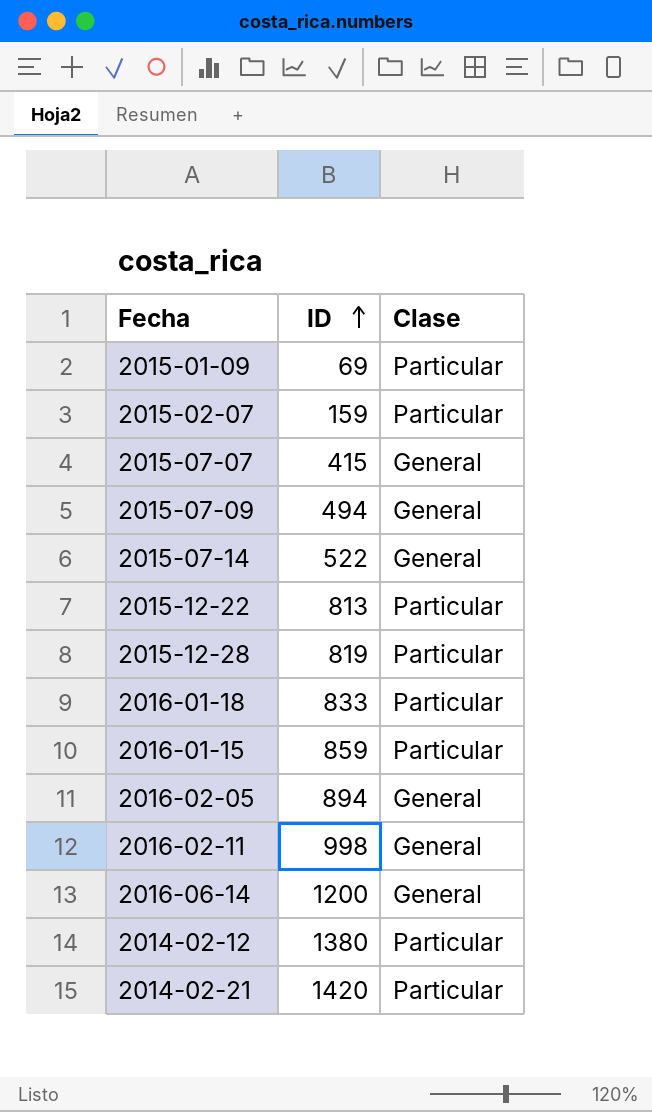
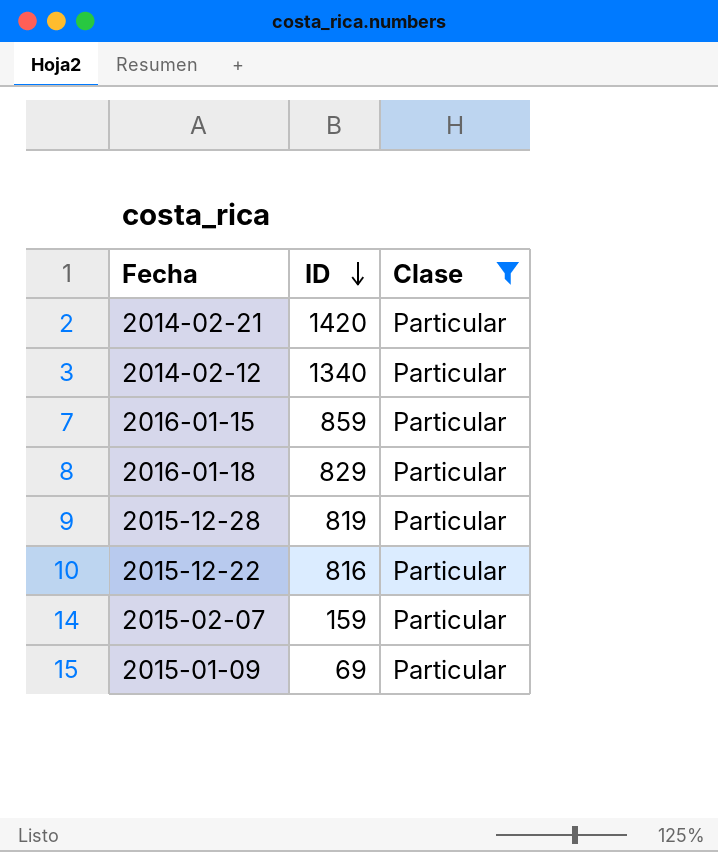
filter: none -> Clase = Particular
row order: ID ascending -> ID descending
2014-02-12 | ID: 1380 -> 1340
2016-01-18 | ID: 833 -> 829
2015-12-22 | ID: 813 -> 816

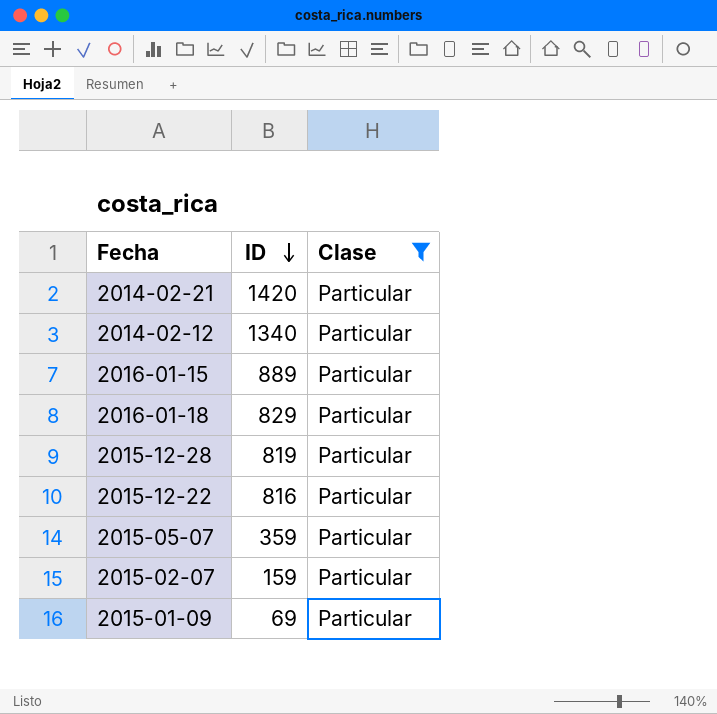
2016-01-15 | ID: 859 -> 889
row 2015-05-07: none -> 359 | Particular

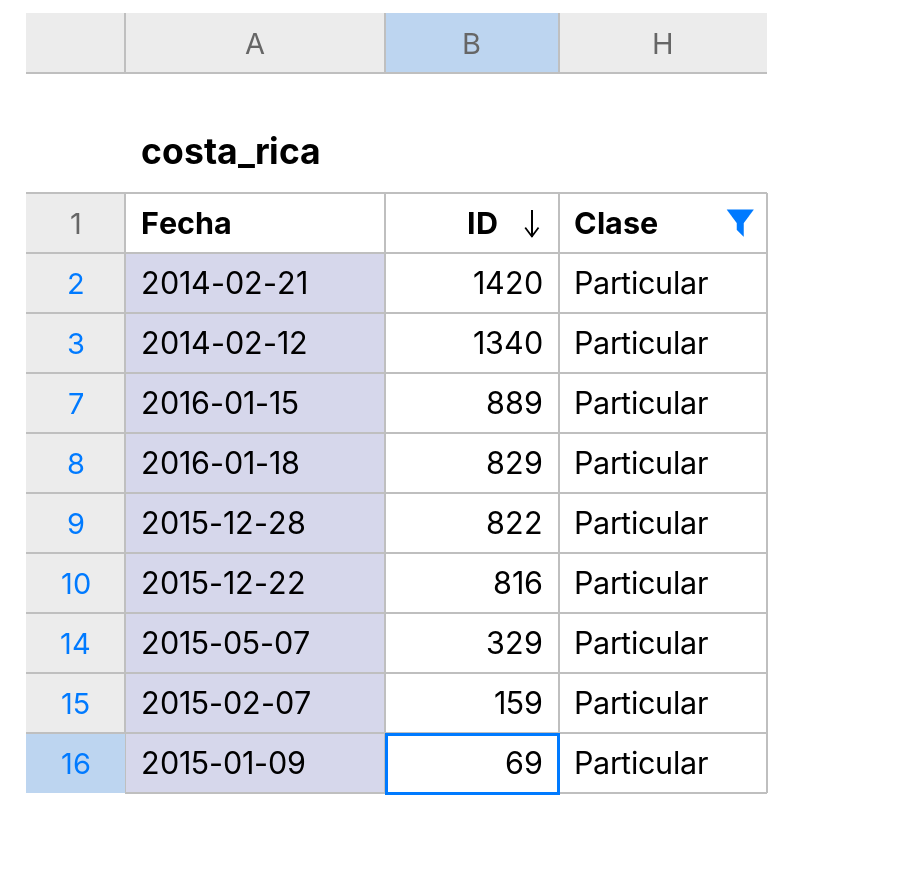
2015-12-28 | ID: 819 -> 822
2015-05-07 | ID: 359 -> 329

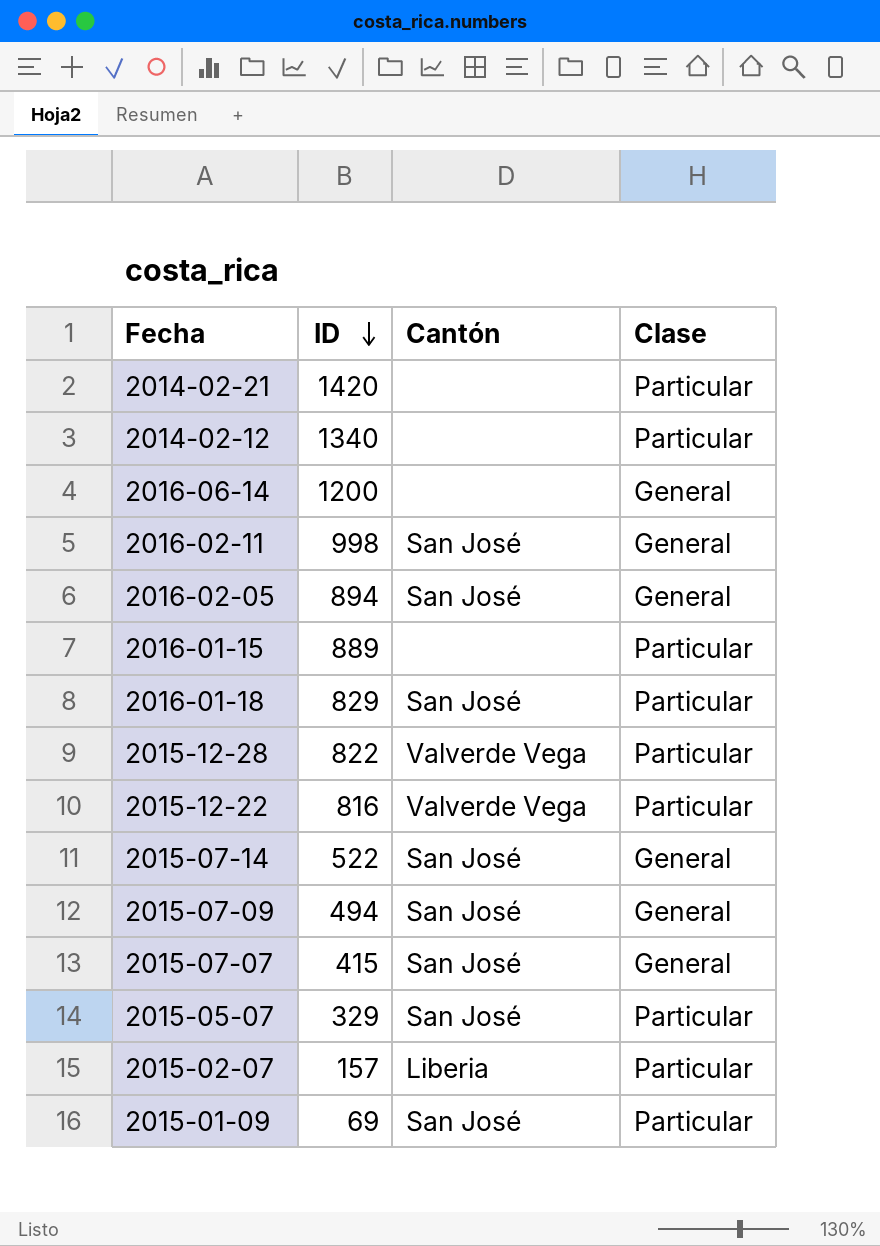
filter: Clase = Particular -> none
column Cantón | position: none -> 3
2015-02-07 | ID: 159 -> 157

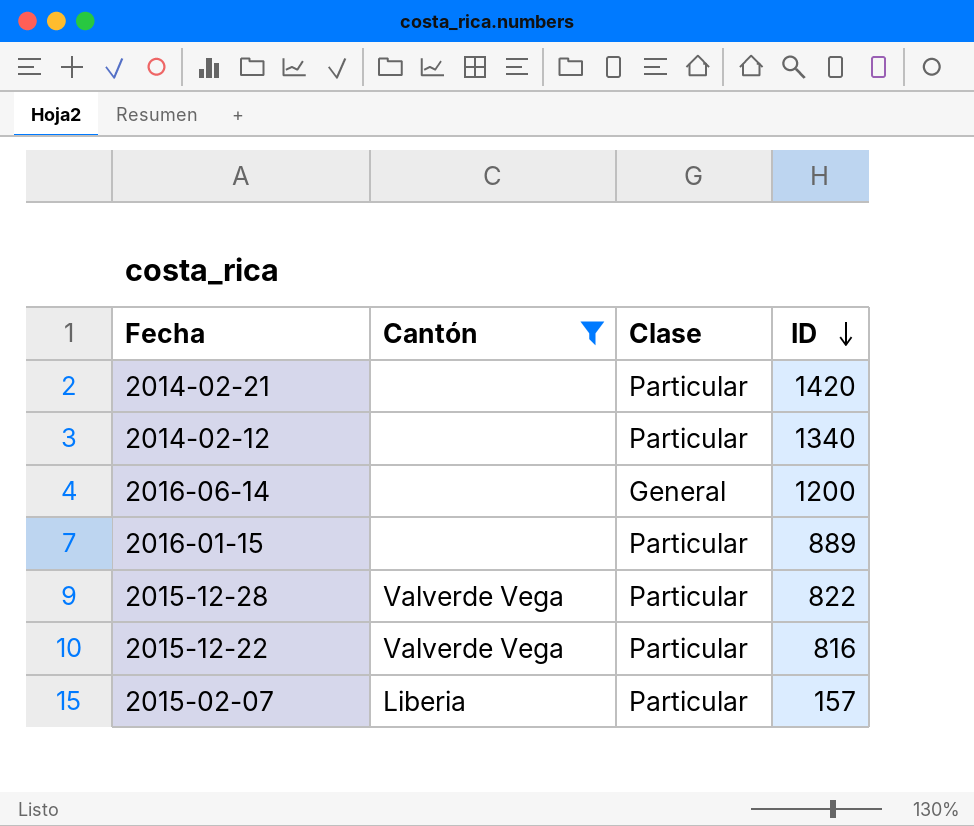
filter: none -> Cantón != San José
column ID | position: 2 -> 4

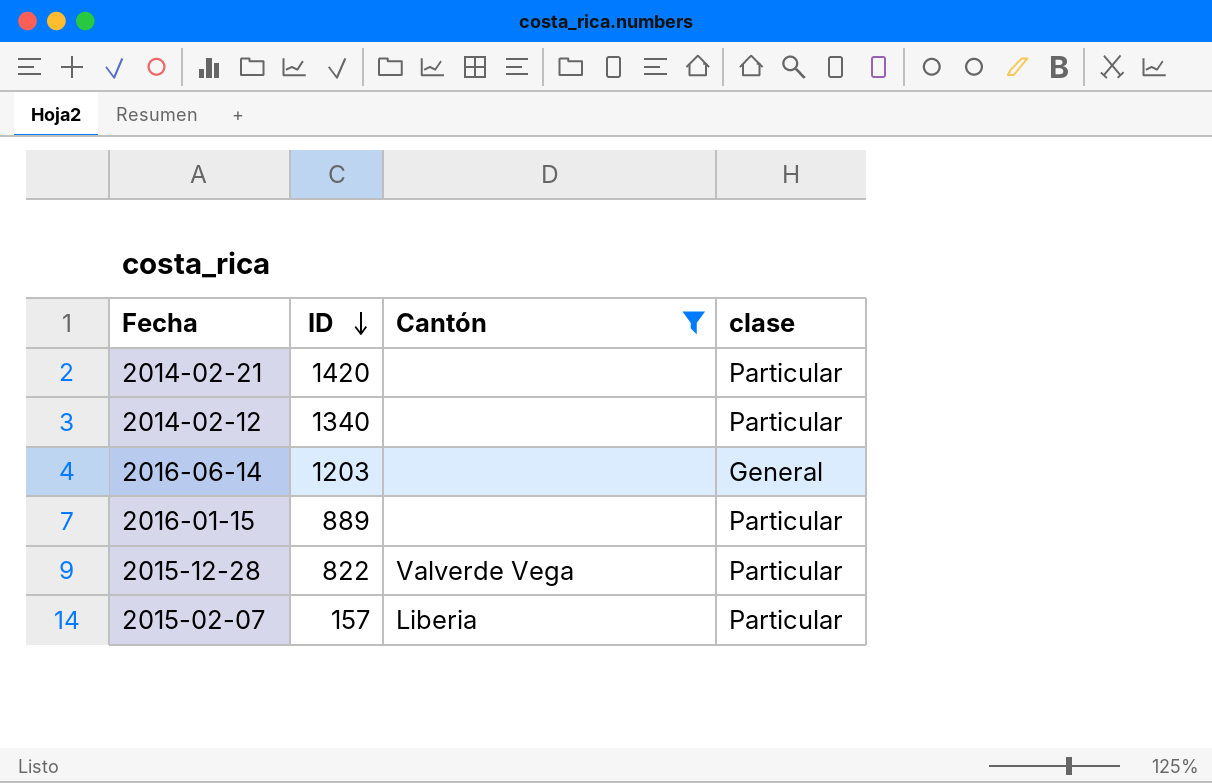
column ID | position: 4 -> 2
column name: Clase -> clase
row 2015-12-22: Valverde Vega | Particular | 816 -> none
2016-06-14 | ID: 1200 -> 1203

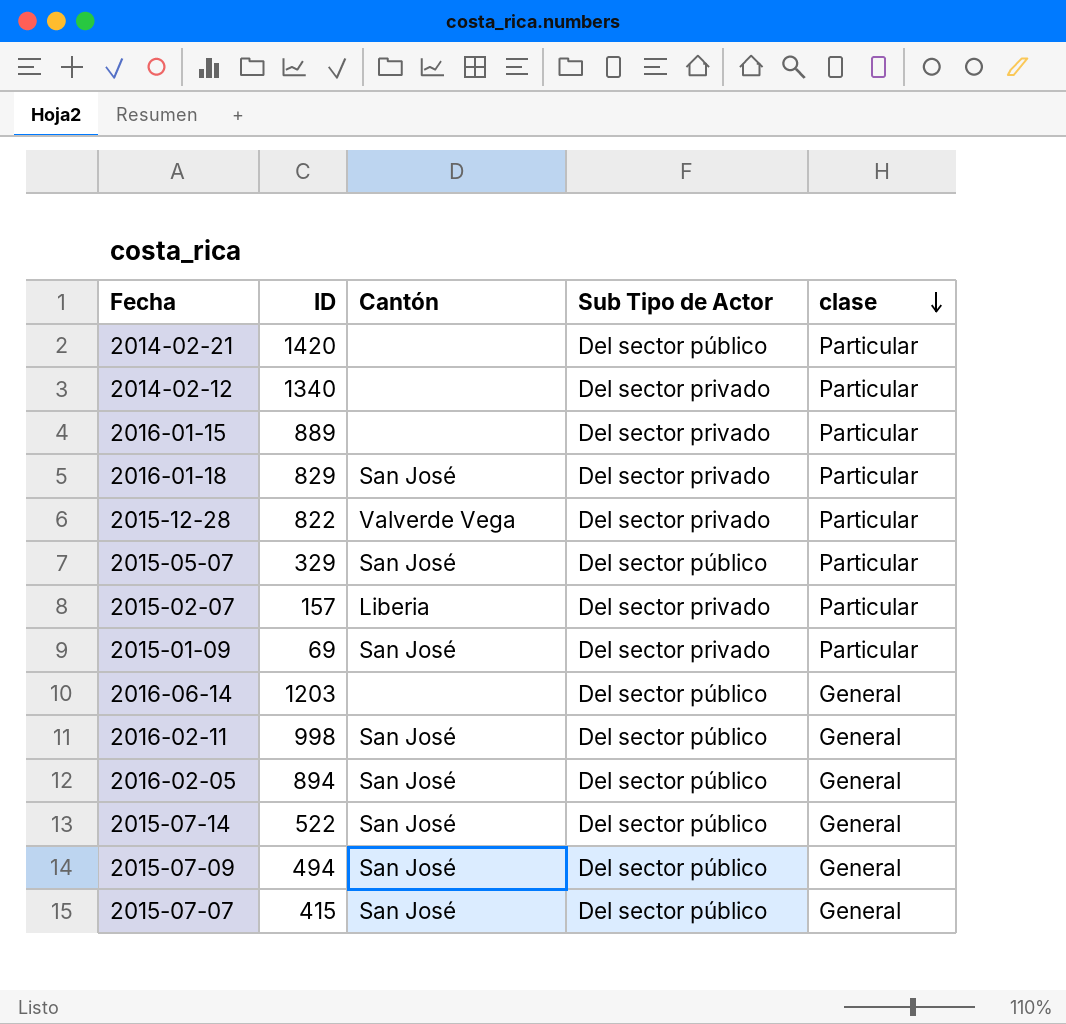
filter: Cantón != San José -> none
row order: ID descending -> clase descending
column Sub Tipo de Actor | position: none -> 4

